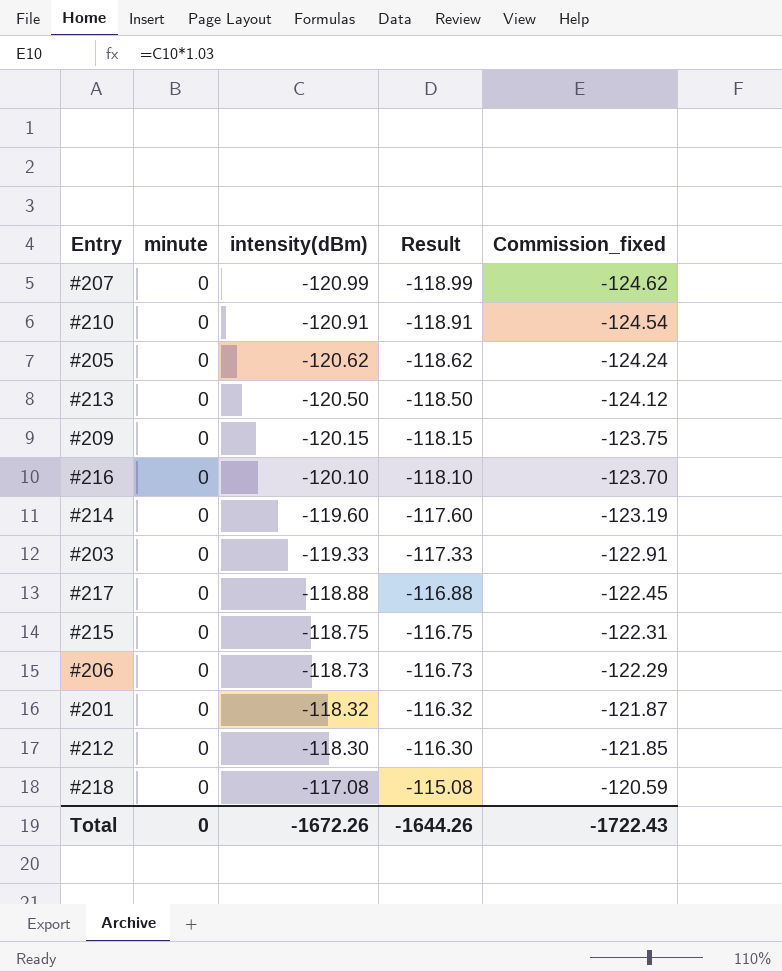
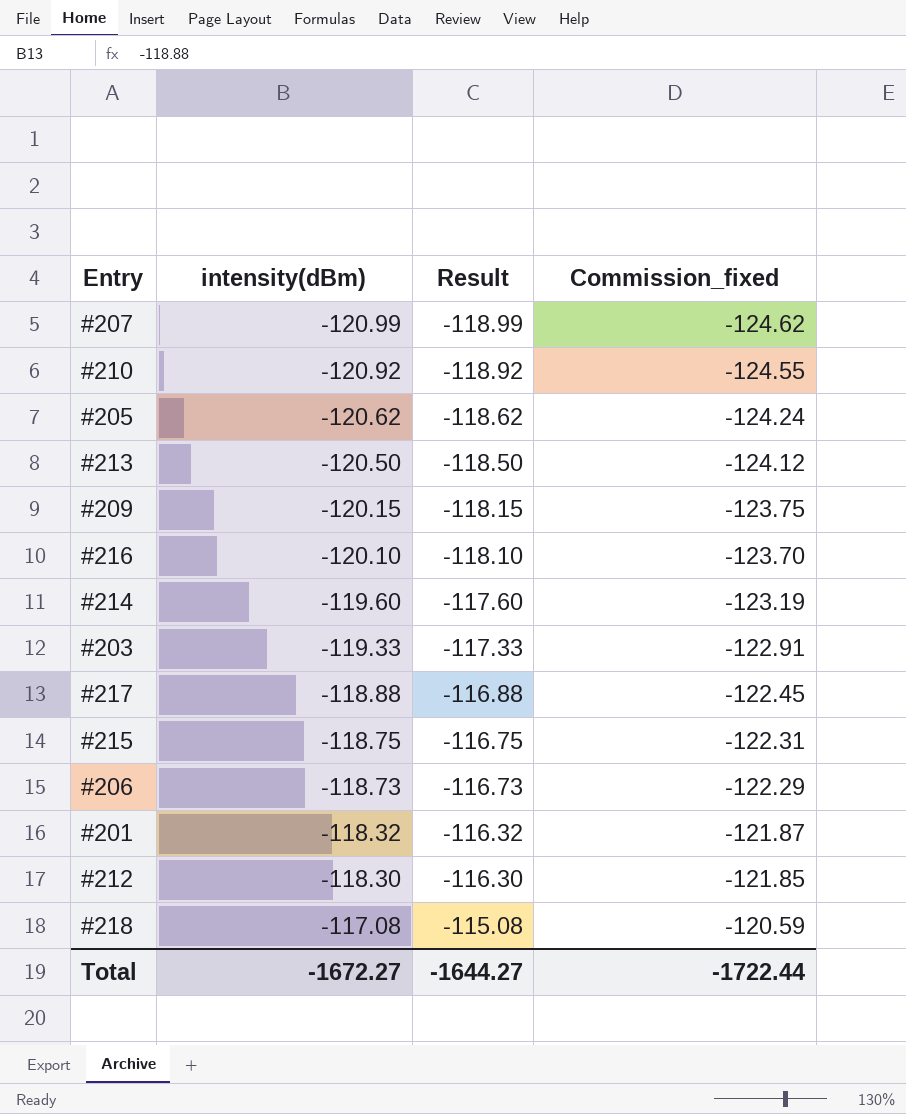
column minute | position: 2 -> none
#210 | intensity(dBm): -120.91 -> -120.92
#210 | Result: -118.91 -> -118.92
#210 | Commission_fixed: -124.54 -> -124.55
Total | intensity(dBm): -1672.26 -> -1672.27
Total | Result: -1644.26 -> -1644.27
Total | Commission_fixed: -1722.43 -> -1722.44

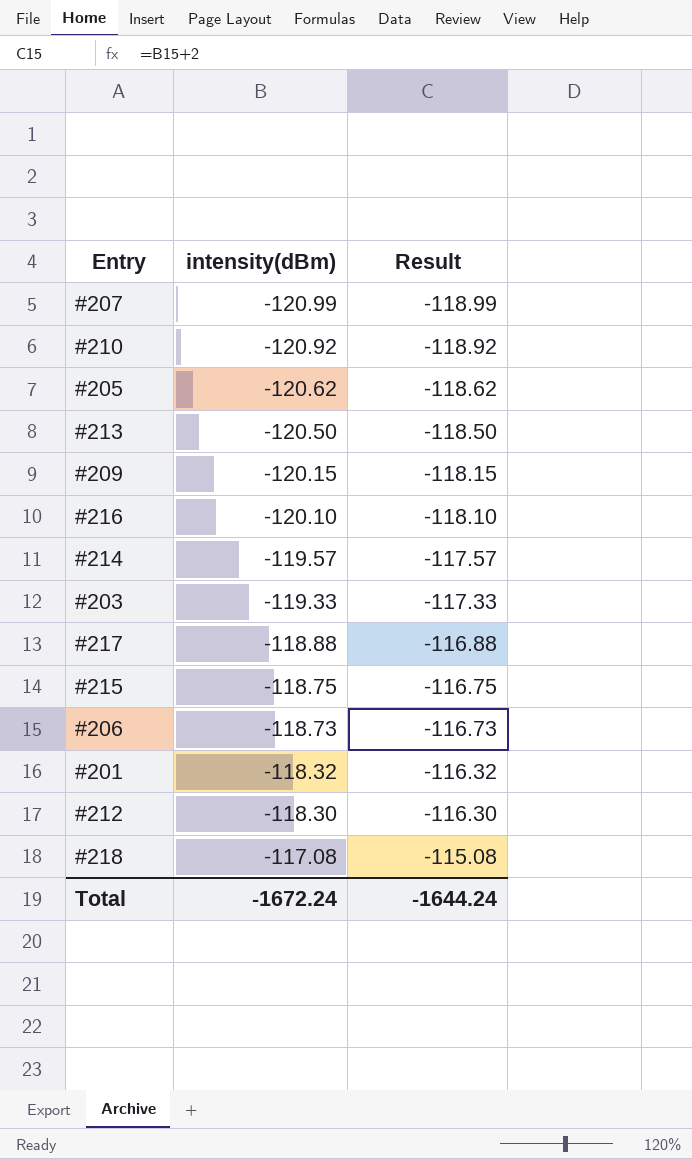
column Commission_fixed | formula: [intensity(dBm)] * 1.03 -> none
#214 | intensity(dBm): -119.60 -> -119.57
#214 | Result: -117.60 -> -117.57
Total | intensity(dBm): -1672.27 -> -1672.24
Total | Result: -1644.27 -> -1644.24

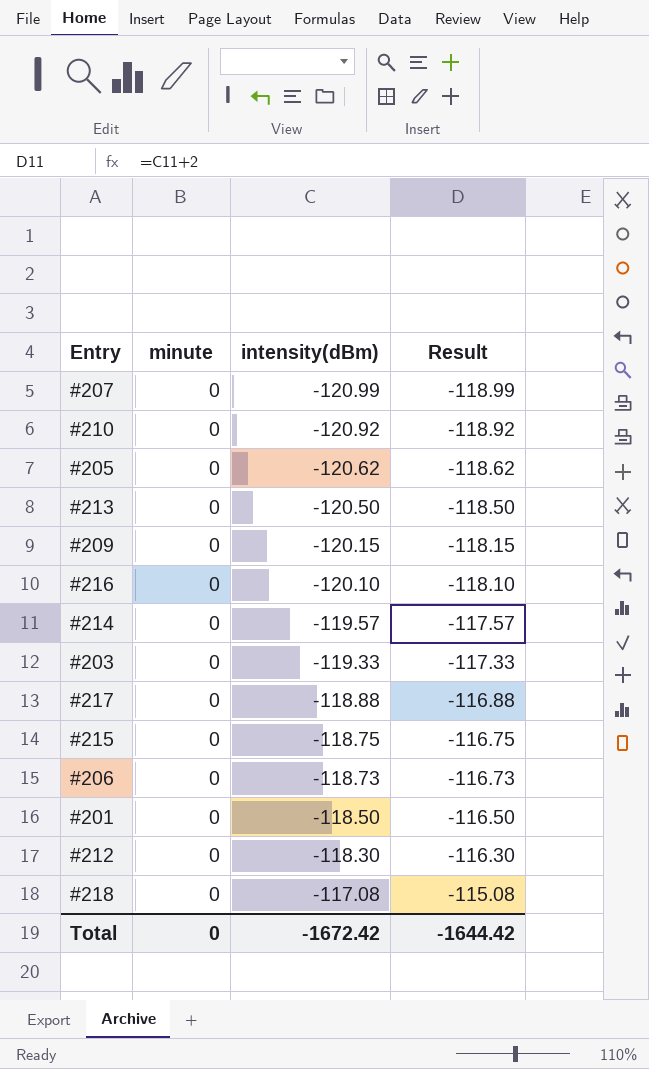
column minute | position: none -> 2
#201 | intensity(dBm): -118.32 -> -118.50
#201 | Result: -116.32 -> -116.50
Total | intensity(dBm): -1672.24 -> -1672.42
Total | Result: -1644.24 -> -1644.42

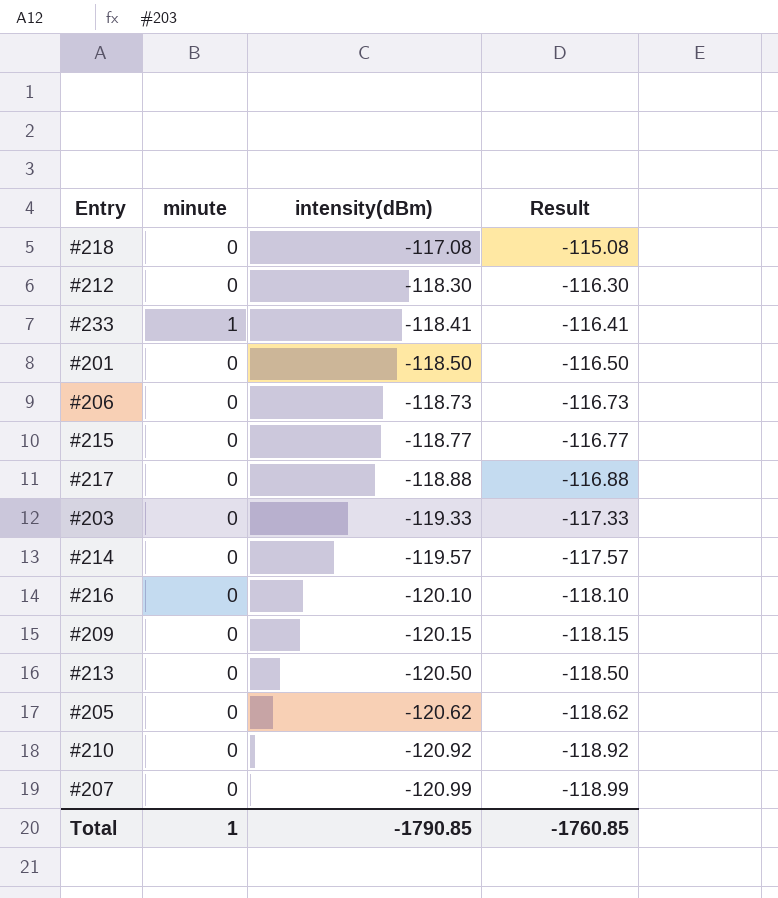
row order: intensity(dBm) ascending -> intensity(dBm) descending
row #233: none -> 1 | -118.41 | -116.41
#215 | intensity(dBm): -118.75 -> -118.77
#215 | Result: -116.75 -> -116.77
Total | minute: 0 -> 1
Total | intensity(dBm): -1672.42 -> -1790.85
Total | Result: -1644.42 -> -1760.85

